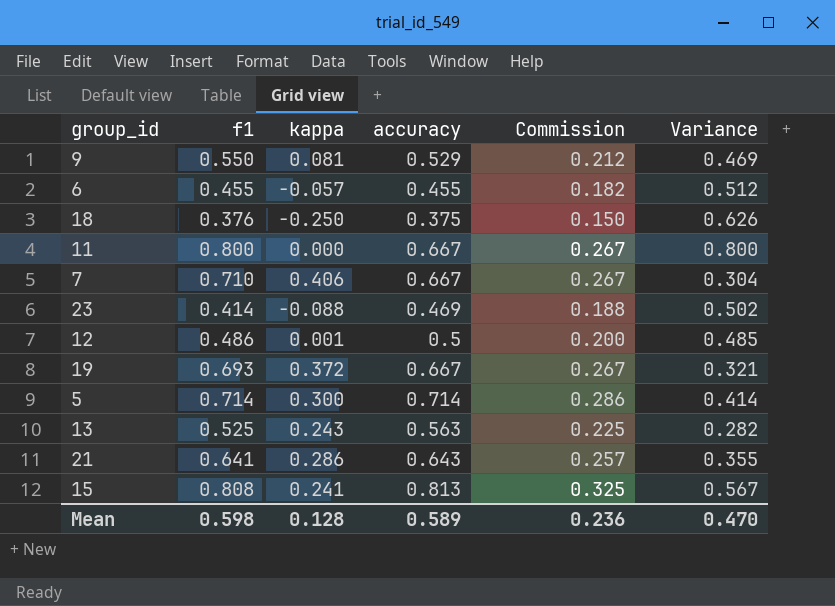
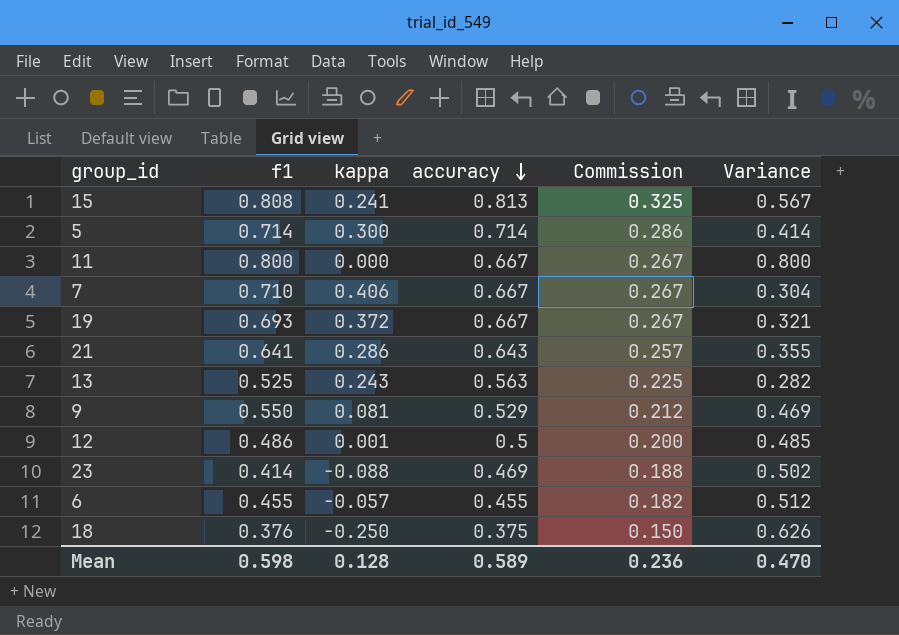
row order: none -> accuracy descending

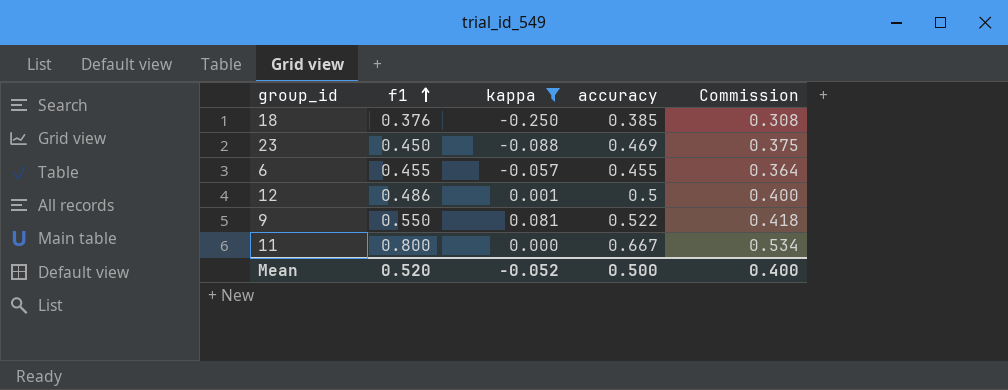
filter: none -> kappa <= 0.081
row order: accuracy descending -> f1 ascending
column Variance | formula: [f1] - [kappa] -> none
column Commission | formula: [accuracy] * 0.4 -> [accuracy] * 0.8
18 | accuracy: 0.375 -> 0.385
23 | f1: 0.414 -> 0.450
9 | accuracy: 0.529 -> 0.522
Mean | f1: 0.598 -> 0.520
Mean | kappa: 0.128 -> -0.052
Mean | accuracy: 0.589 -> 0.500
Mean | Commission: 0.236 -> 0.400

